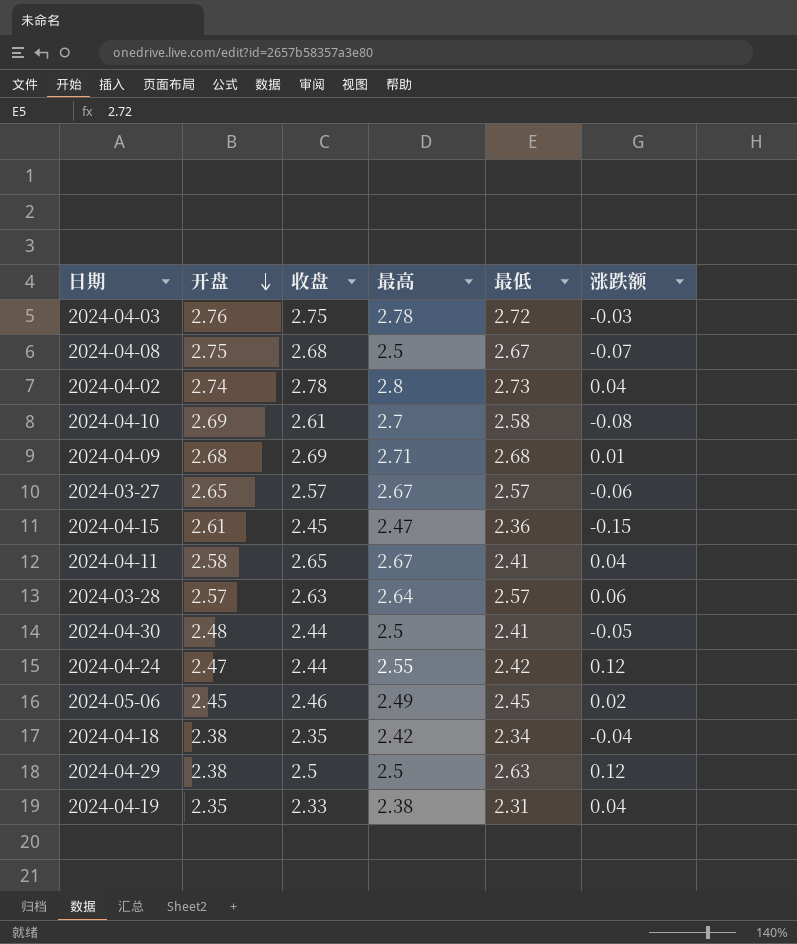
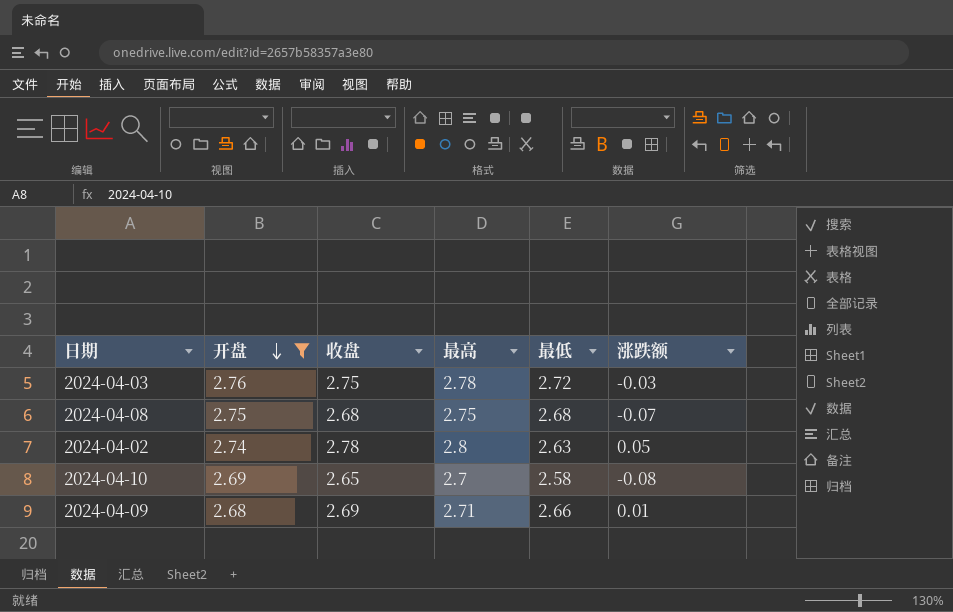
filter: none -> 开盘 >= 2.68
2024-04-08 | 最高: 2.5 -> 2.75
2024-04-08 | 最低: 2.67 -> 2.68
2024-04-02 | 最低: 2.73 -> 2.63
2024-04-02 | 涨跌额: 0.04 -> 0.05
2024-04-10 | 收盘: 2.61 -> 2.65
2024-04-09 | 最低: 2.68 -> 2.66

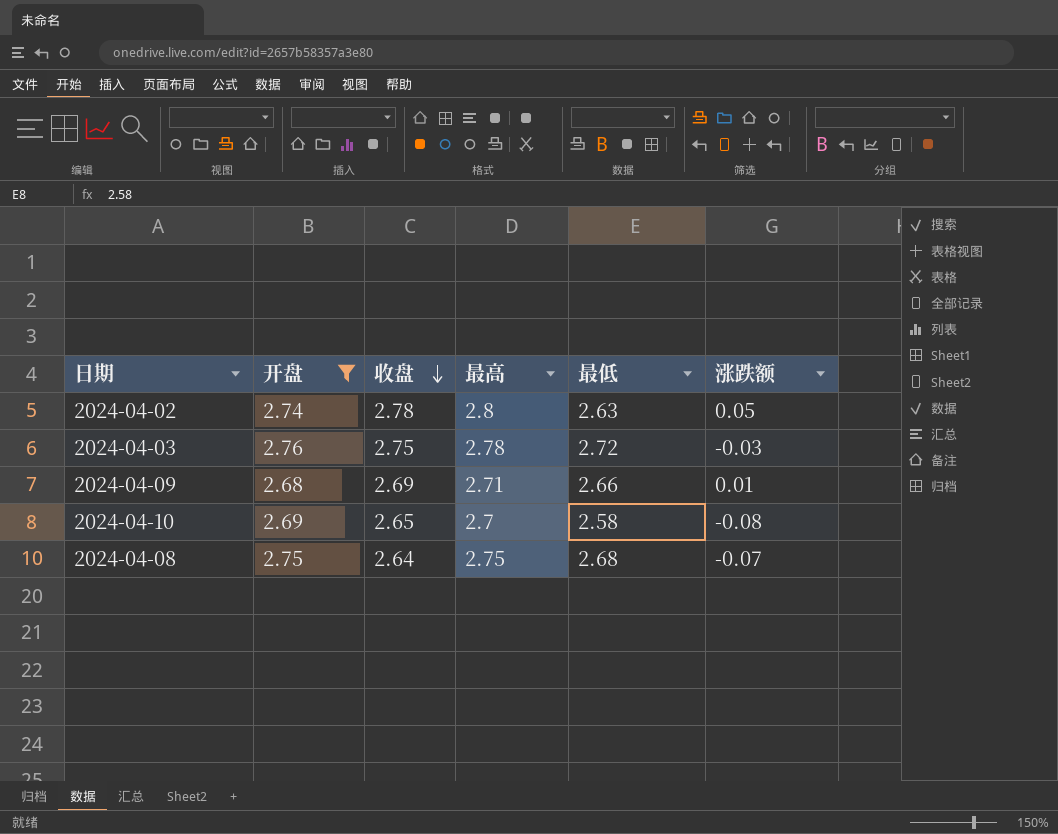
row order: 开盘 descending -> 收盘 descending
2024-04-08 | 收盘: 2.68 -> 2.64

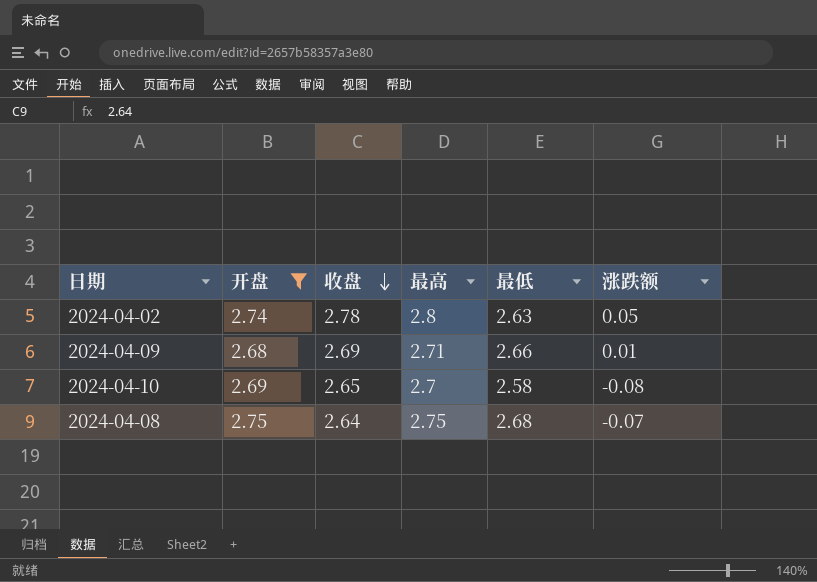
row 2024-04-03: 2.76 | 2.75 | 2.78 | 2.72 | -0.03 -> none

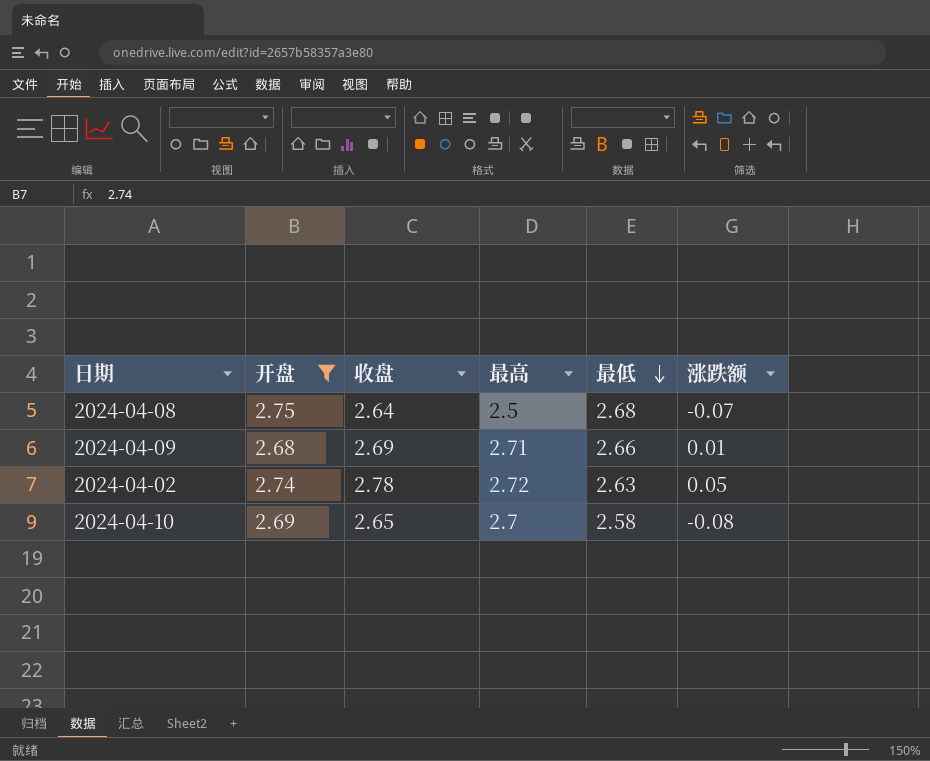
row order: 收盘 descending -> 最低 descending
2024-04-08 | 最高: 2.75 -> 2.5
2024-04-02 | 最高: 2.8 -> 2.72

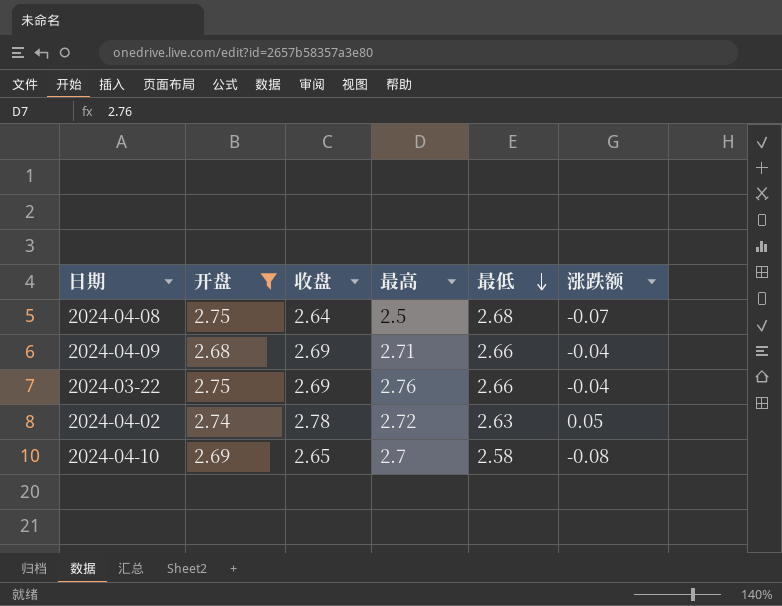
2024-04-09 | 涨跌额: 0.01 -> -0.04
row 2024-03-22: none -> 2.75 | 2.69 | 2.76 | 2.66 | -0.04

